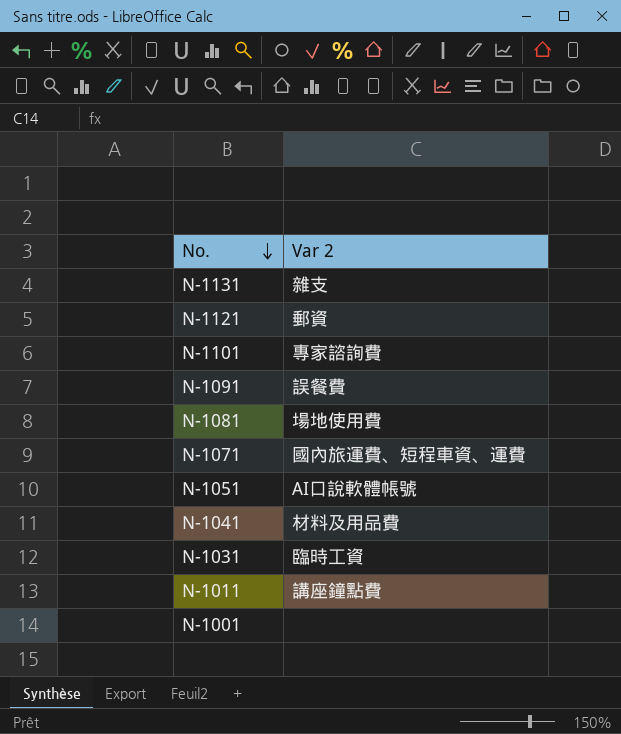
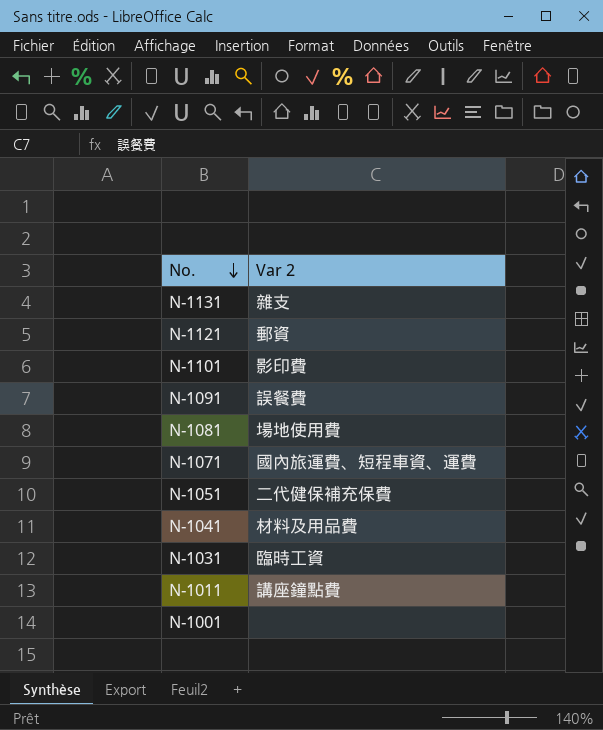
N-1101 | Var 2: 專家諮詢費 -> 影印費
N-1051 | Var 2: AI口說軟體帳號 -> 二代健保補充保費

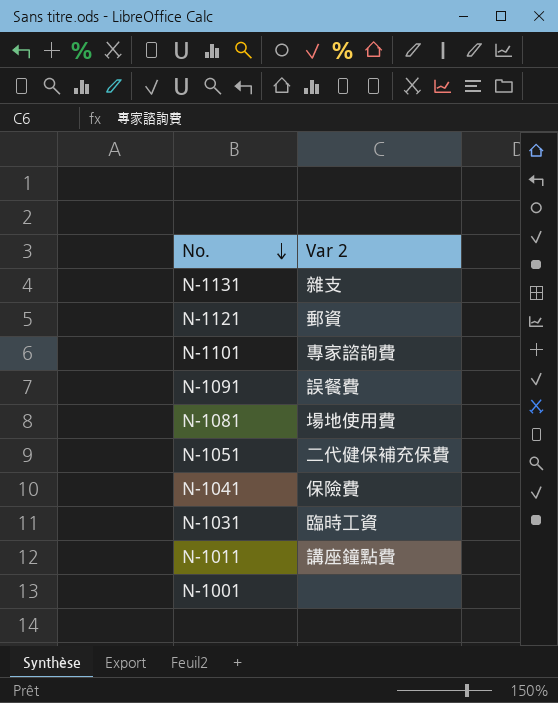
row N-1071: 國內旅運費、短程車資、運費 -> none
N-1101 | Var 2: 影印費 -> 專家諮詢費
N-1041 | Var 2: 材料及用品費 -> 保險費

